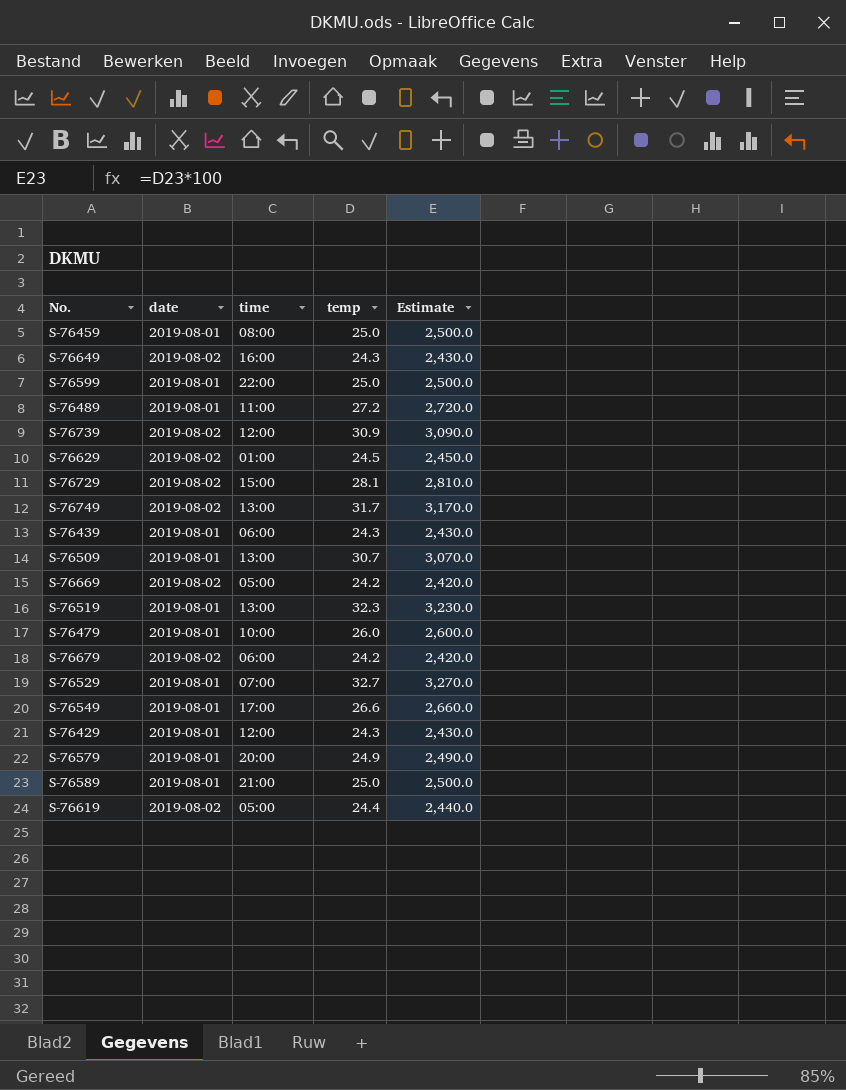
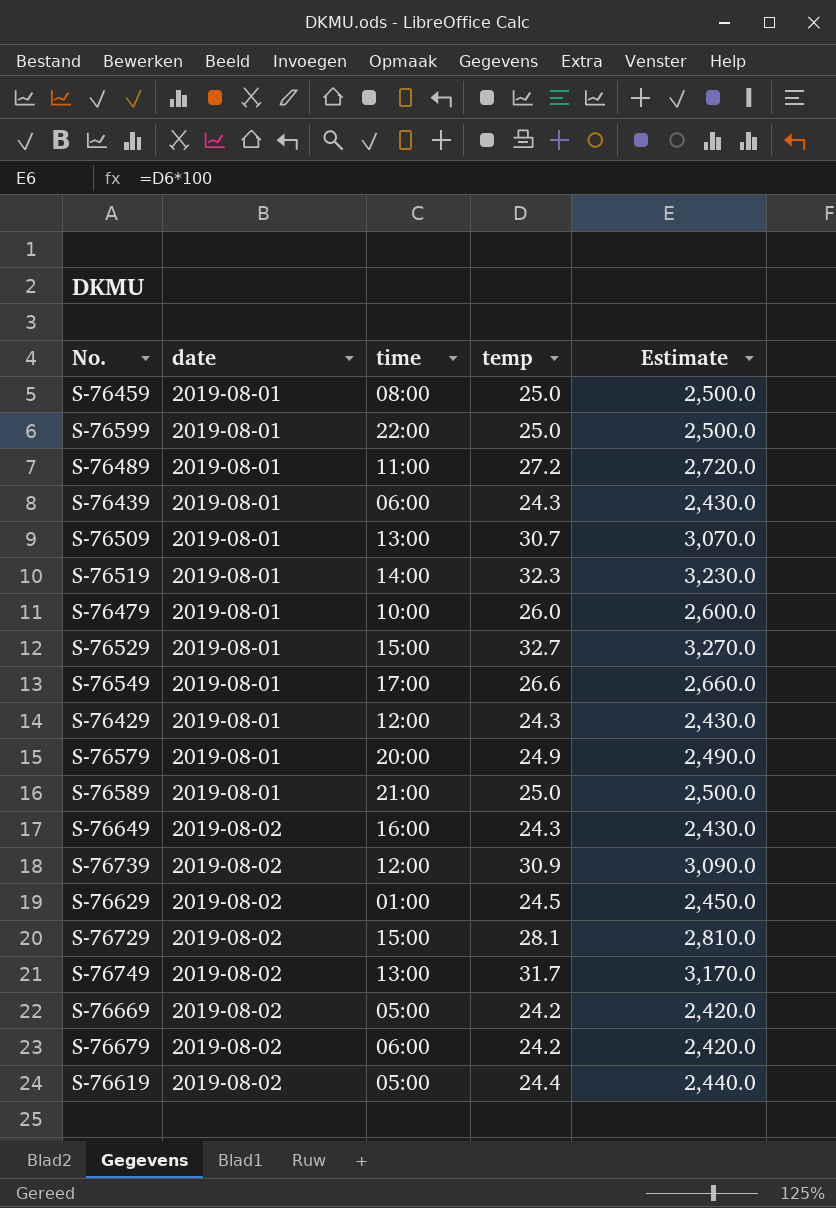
row order: none -> date ascending
S-76519 | time: 13:00 -> 14:00
S-76529 | time: 07:00 -> 15:00

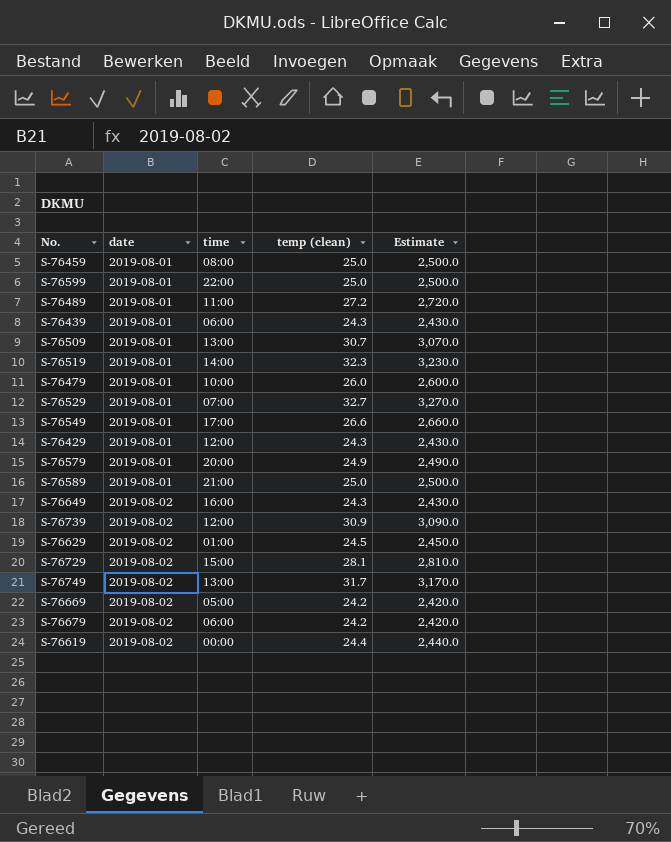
column name: temp -> temp (clean)
S-76529 | time: 15:00 -> 07:00
S-76619 | time: 05:00 -> 00:00

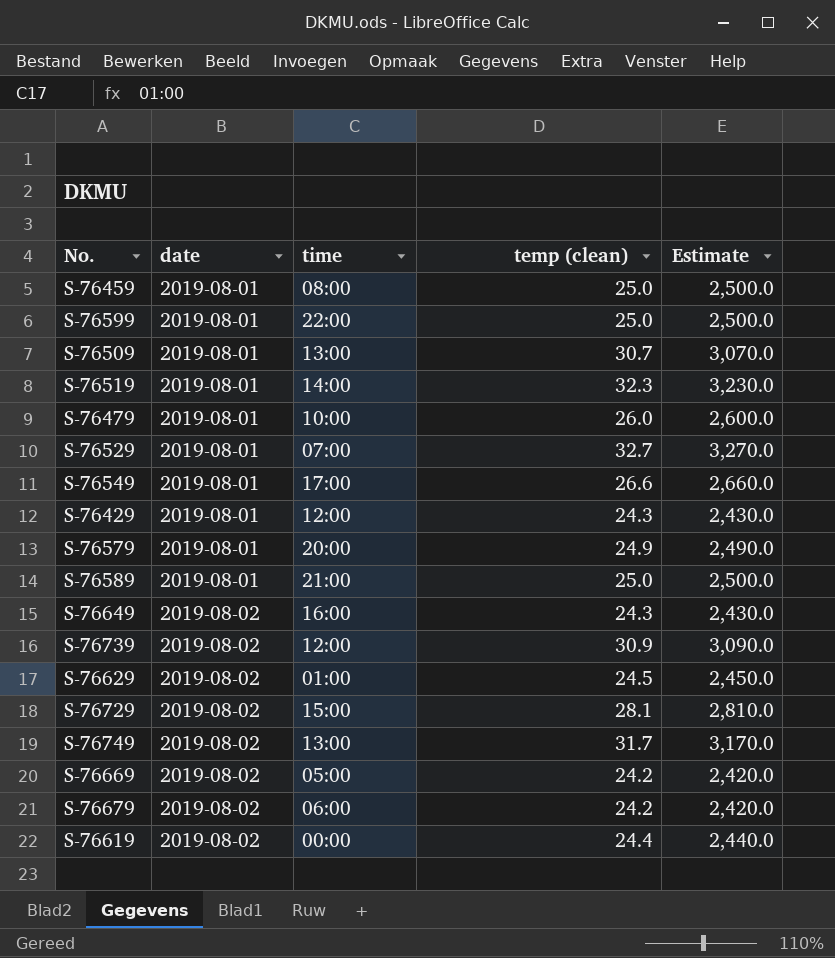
row S-76489: 2019-08-01 | 11:00 | 27.2 | 2,720.0 -> none
row S-76439: 2019-08-01 | 06:00 | 24.3 | 2,430.0 -> none

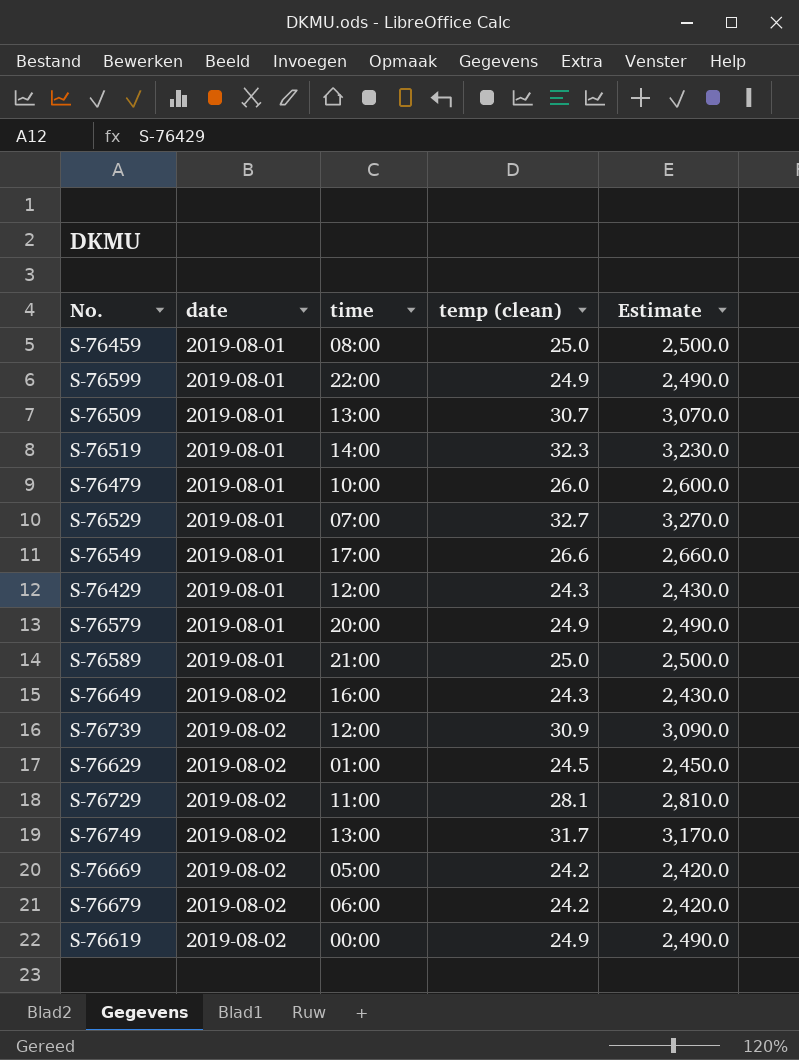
S-76599 | temp (clean): 25.0 -> 24.9
S-76599 | Estimate: 2,500.0 -> 2,490.0
S-76729 | time: 15:00 -> 11:00
S-76619 | temp (clean): 24.4 -> 24.9
S-76619 | Estimate: 2,440.0 -> 2,490.0

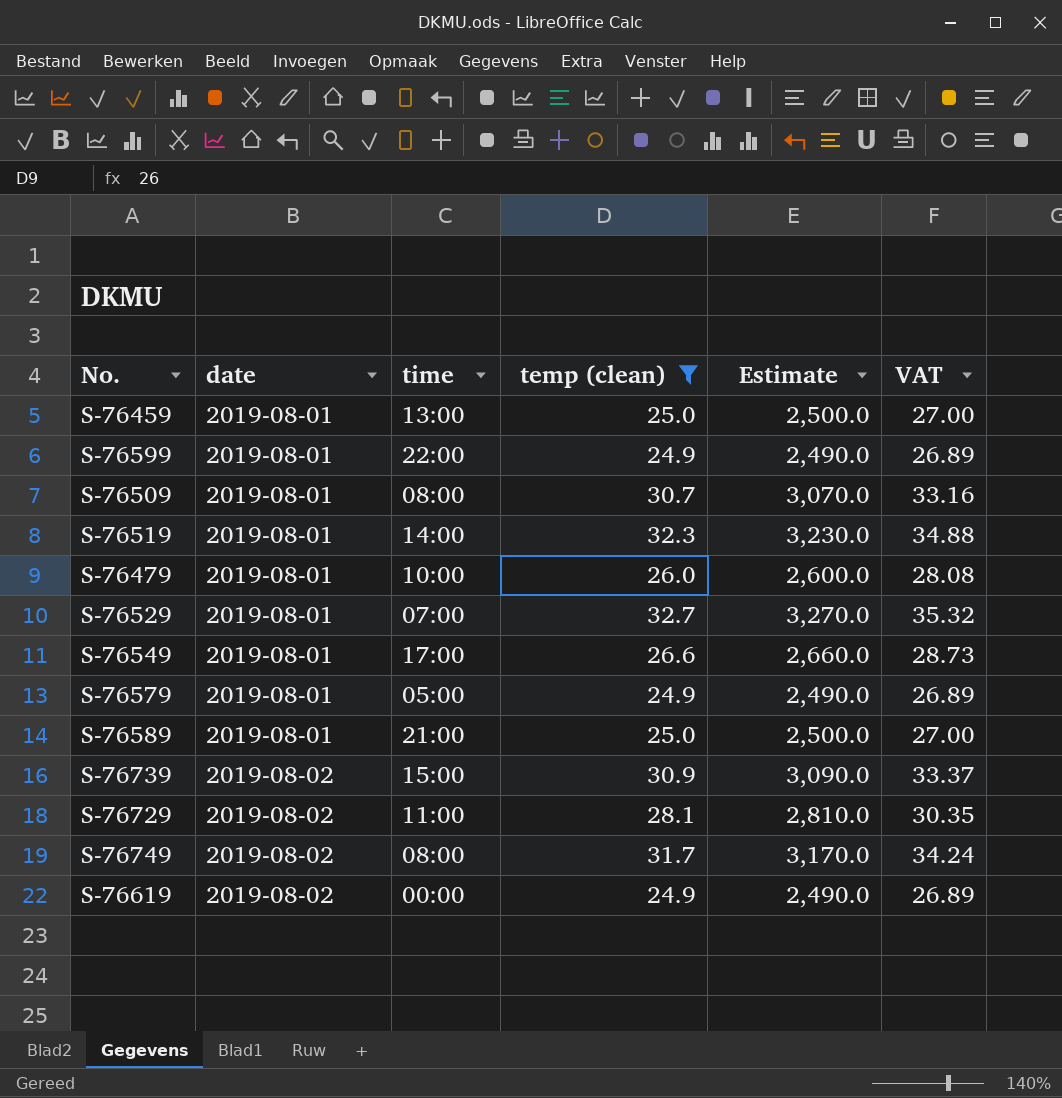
filter: none -> temp (clean) >= 24.9
column VAT | formula: none -> [temp (clean)] * 1.08
S-76459 | time: 08:00 -> 13:00
S-76509 | time: 13:00 -> 08:00
S-76579 | time: 20:00 -> 05:00
S-76739 | time: 12:00 -> 15:00
S-76749 | time: 13:00 -> 08:00

